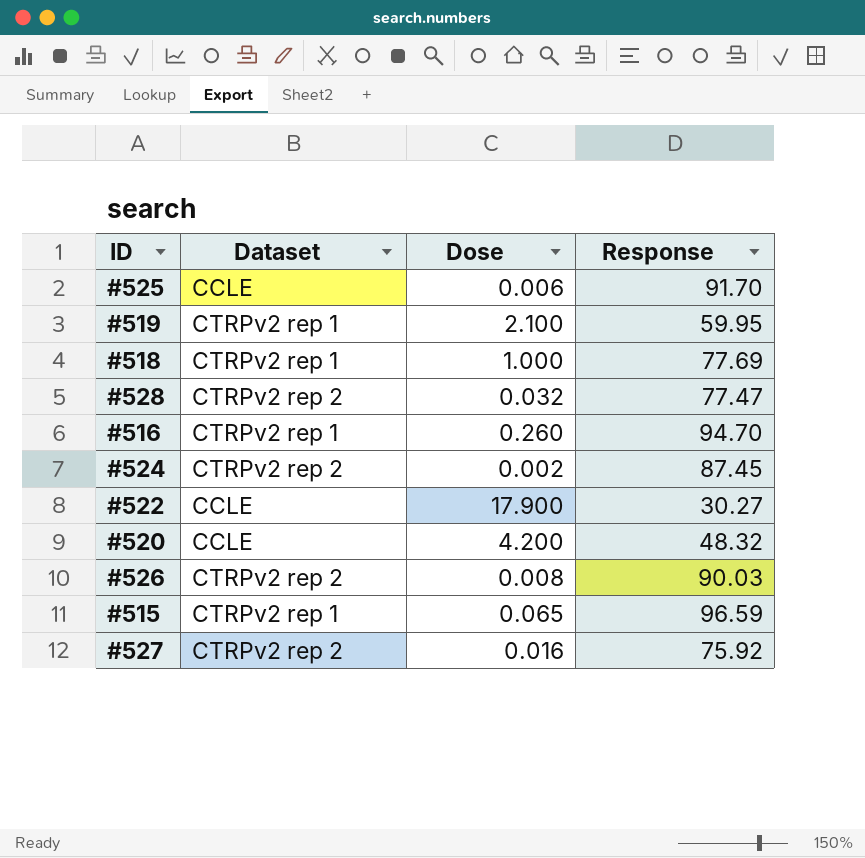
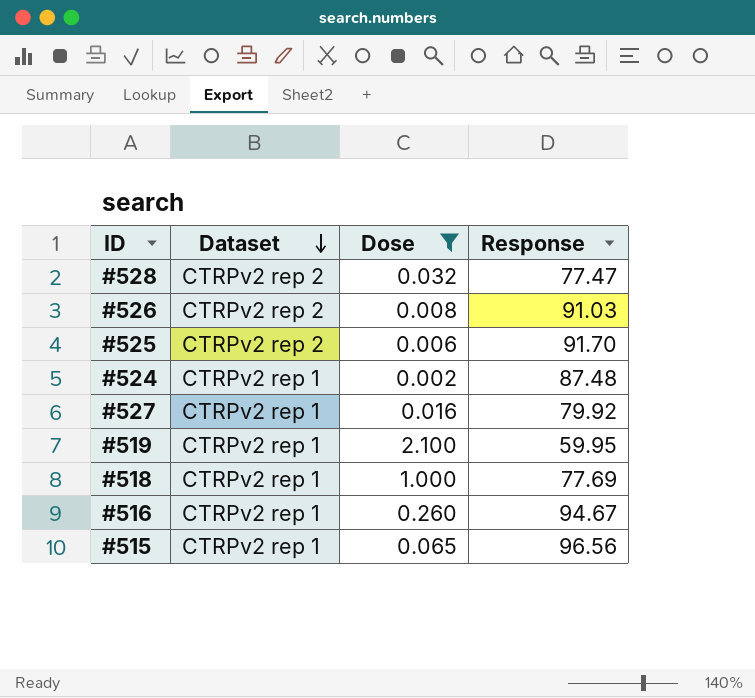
filter: none -> Dose <= 2.100
row order: none -> Dataset descending
#526 | Response: 90.03 -> 91.03
#525 | Dataset: CCLE -> CTRPv2 rep 2
#524 | Dataset: CTRPv2 rep 2 -> CTRPv2 rep 1
#524 | Response: 87.45 -> 87.48
#527 | Dataset: CTRPv2 rep 2 -> CTRPv2 rep 1
#527 | Response: 75.92 -> 79.92
#516 | Response: 94.70 -> 94.67
#515 | Response: 96.59 -> 96.56

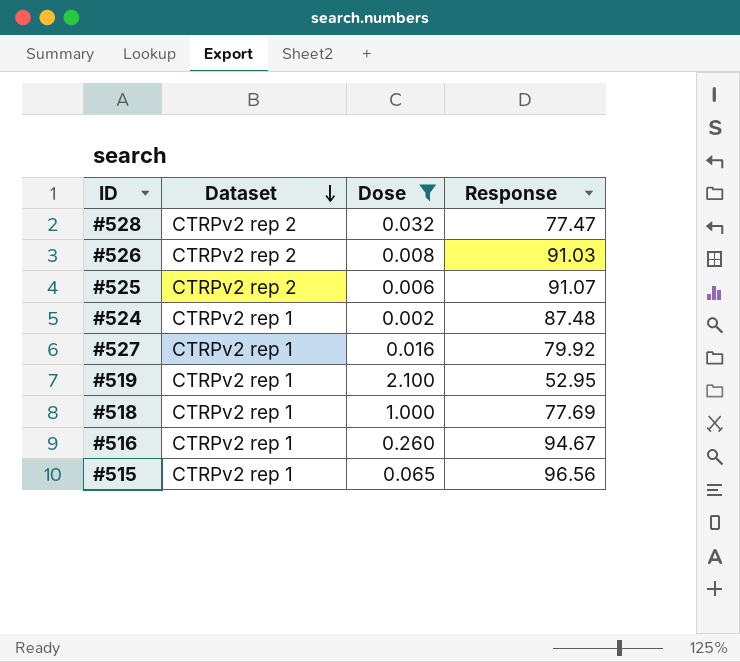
#525 | Response: 91.70 -> 91.07
#519 | Response: 59.95 -> 52.95

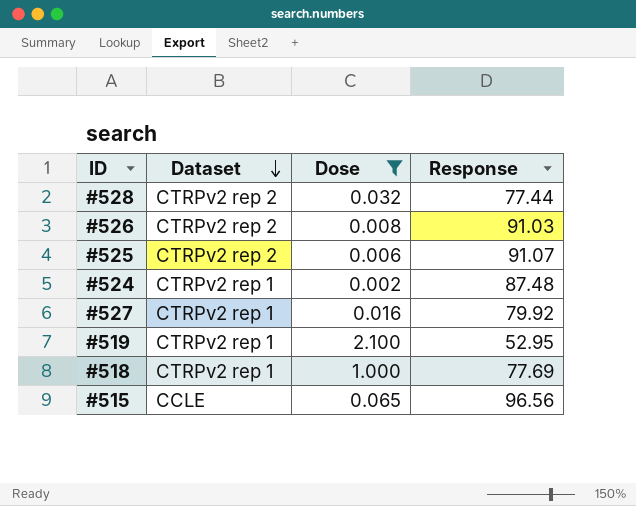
row #516: CTRPv2 rep 1 | 0.260 | 94.67 -> none
#528 | Response: 77.47 -> 77.44
#515 | Dataset: CTRPv2 rep 1 -> CCLE

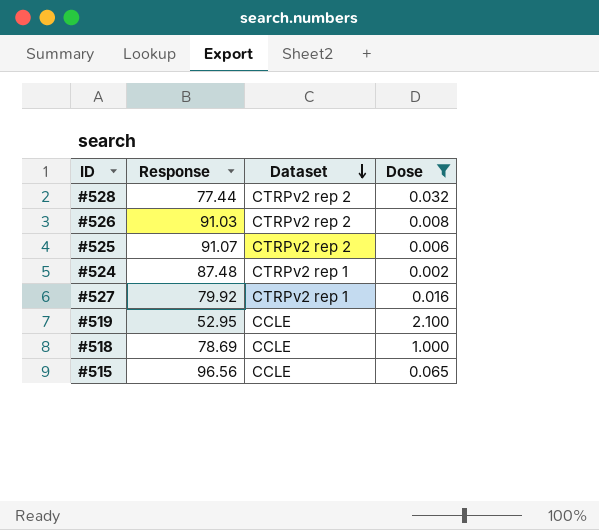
column Response | position: 4 -> 2
#519 | Dataset: CTRPv2 rep 1 -> CCLE
#518 | Response: 77.69 -> 78.69
#518 | Dataset: CTRPv2 rep 1 -> CCLE

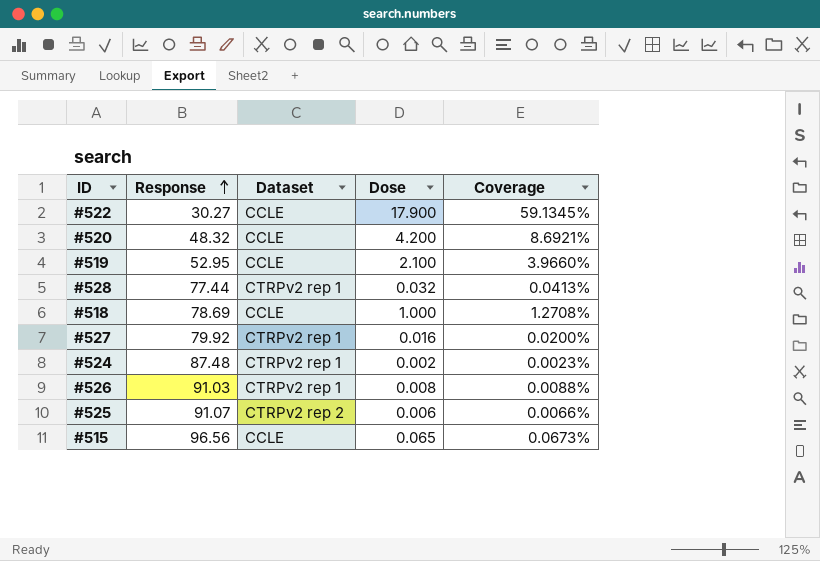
filter: Dose <= 2.100 -> none
row order: Dataset descending -> Response ascending
column Coverage | formula: none -> [Dose] / [Response]
#528 | Dataset: CTRPv2 rep 2 -> CTRPv2 rep 1
#526 | Dataset: CTRPv2 rep 2 -> CTRPv2 rep 1

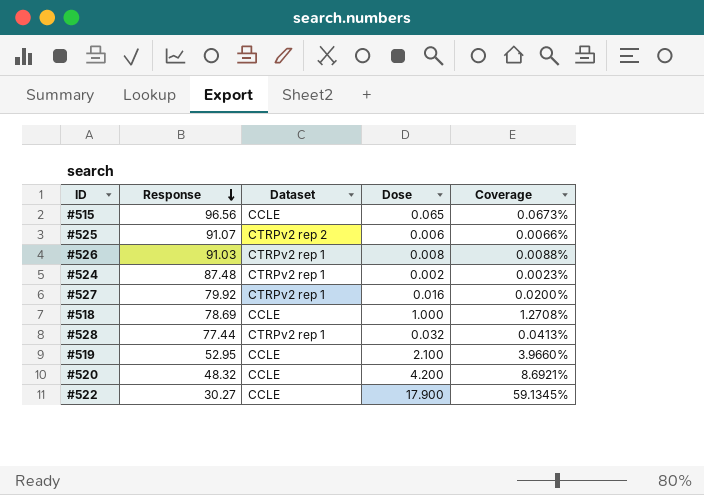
row order: Response ascending -> Response descending

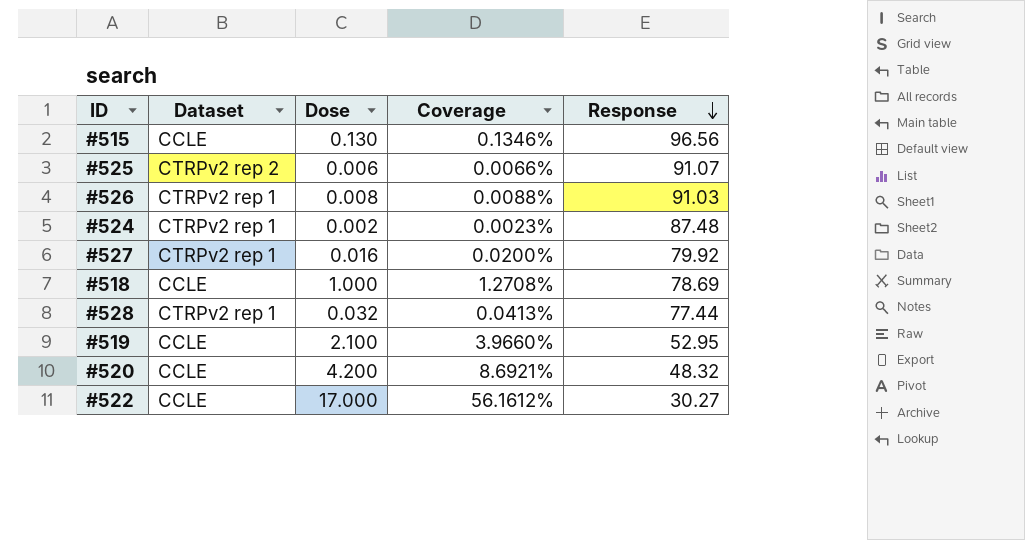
column Response | position: 2 -> 5
#515 | Dose: 0.065 -> 0.130
#515 | Coverage: 0.0673% -> 0.1346%
#522 | Dose: 17.900 -> 17.000
#522 | Coverage: 59.1345% -> 56.1612%

